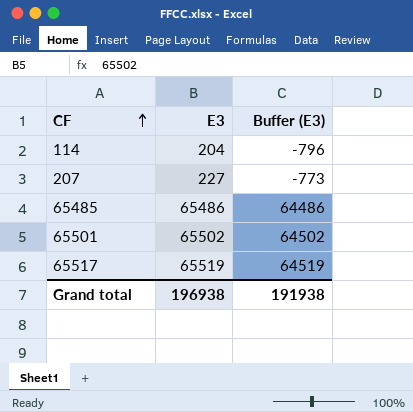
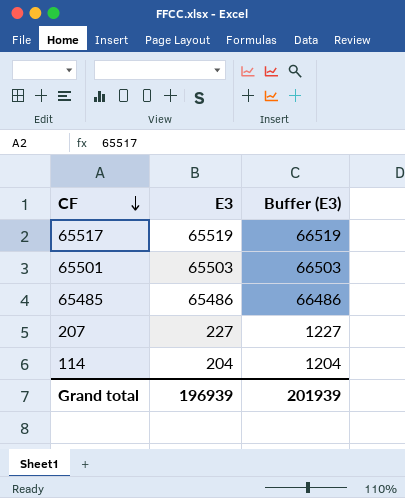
row order: CF ascending -> CF descending
column Buffer (E3) | formula: [E3] - 1000 -> [E3] + 1000
65501 | E3: 65502 -> 65503
Grand total | E3: 196938 -> 196939
Grand total | Buffer (E3): 191938 -> 201939

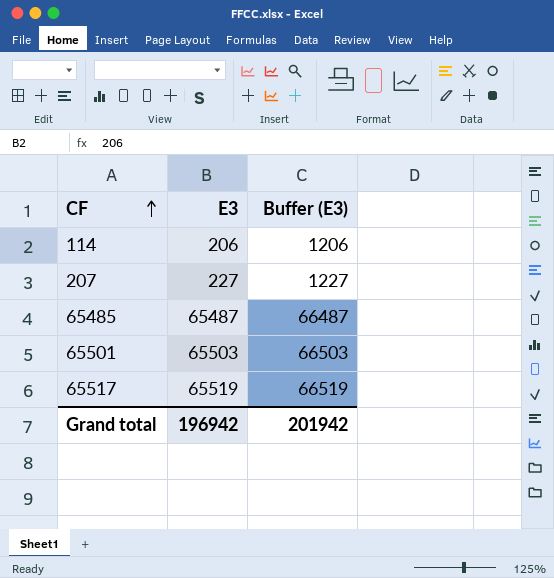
row order: CF descending -> CF ascending
114 | E3: 204 -> 206
114 | Buffer (E3): 1204 -> 1206
65485 | E3: 65486 -> 65487
65485 | Buffer (E3): 66486 -> 66487
Grand total | E3: 196939 -> 196942
Grand total | Buffer (E3): 201939 -> 201942

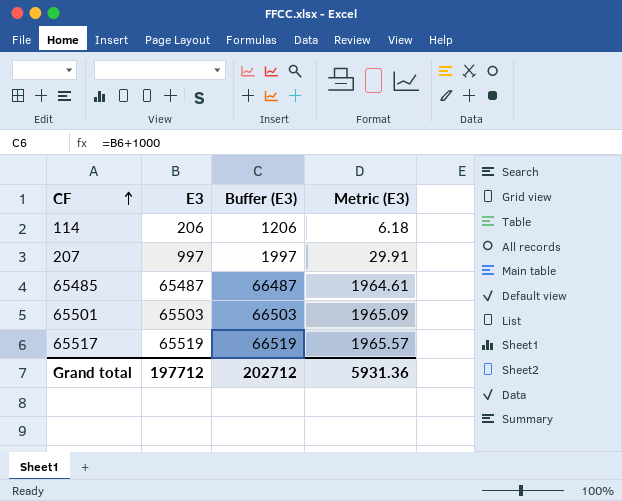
column Metric (E3) | formula: none -> [E3] * 0.03
207 | E3: 227 -> 997
207 | Buffer (E3): 1227 -> 1997
Grand total | E3: 196942 -> 197712
Grand total | Buffer (E3): 201942 -> 202712

